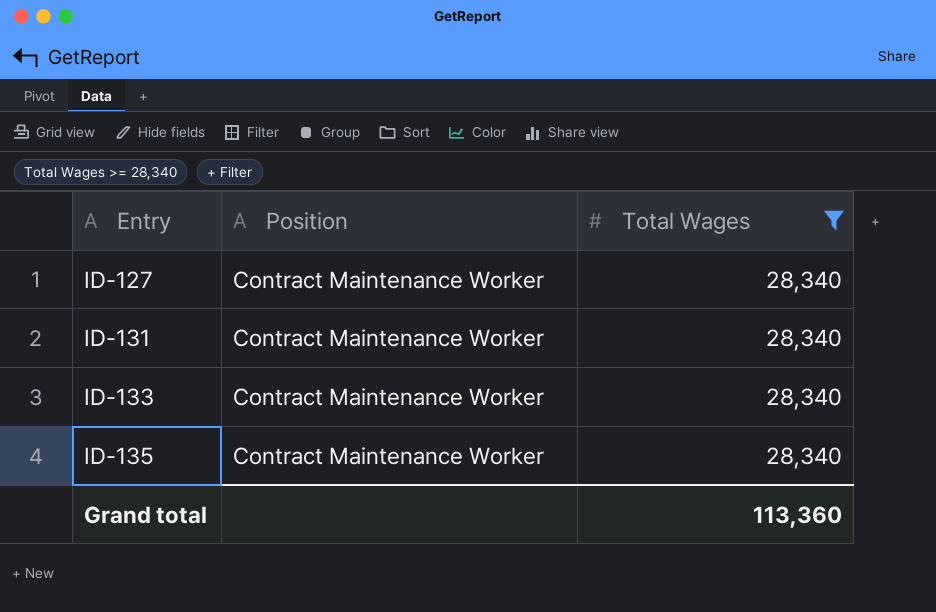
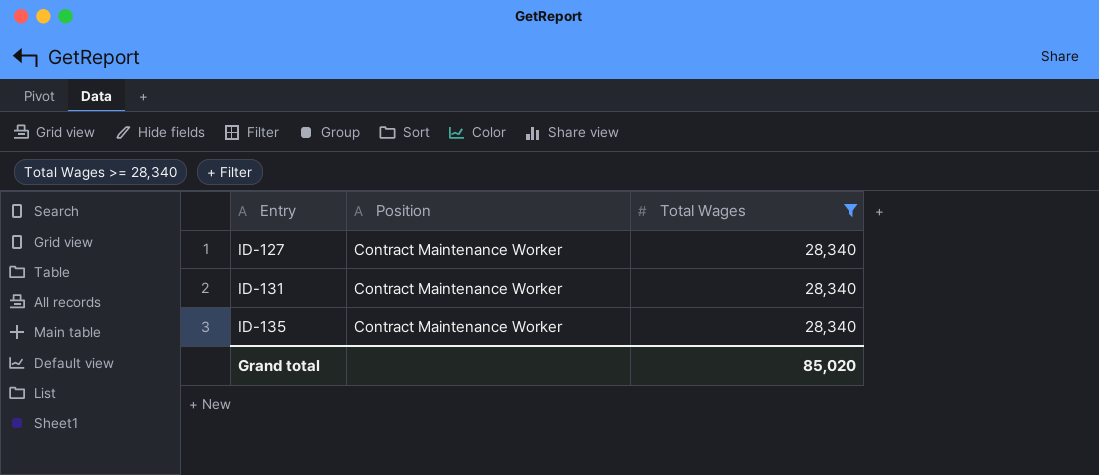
row ID-133: Contract Maintenance Worker | 28,340 -> none
Grand total | Total Wages: 113,360 -> 85,020

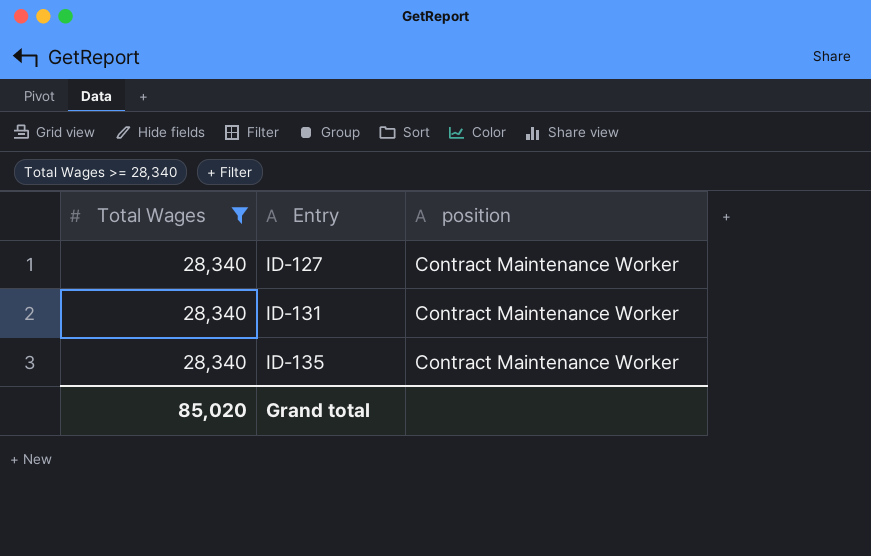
column Total Wages | position: 3 -> 1
column name: Position -> position

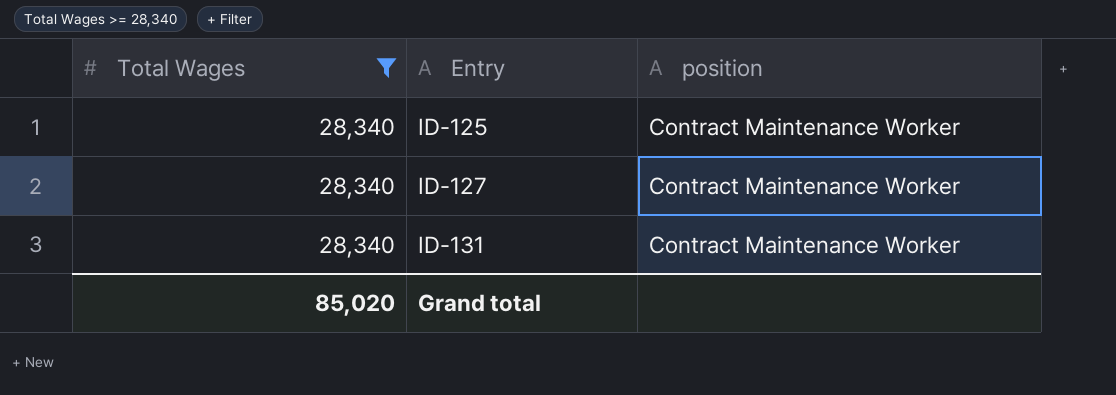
row ID-135: 28,340 | Contract Maintenance Worker -> none
row ID-125: none -> 28,340 | Contract Maintenance Worker

